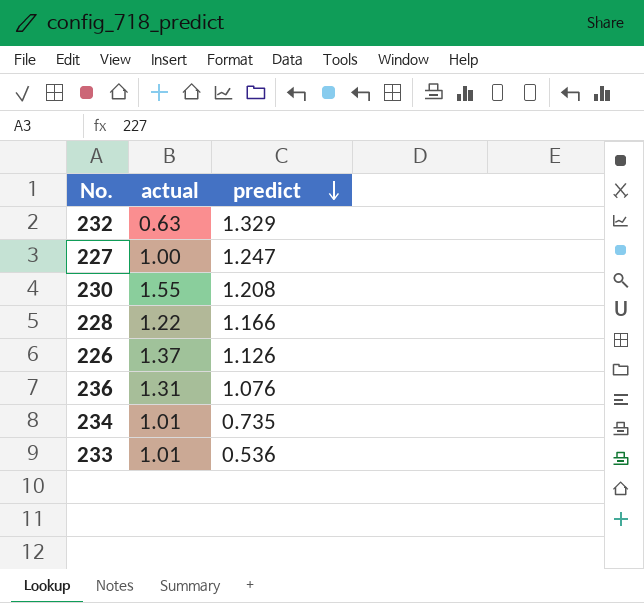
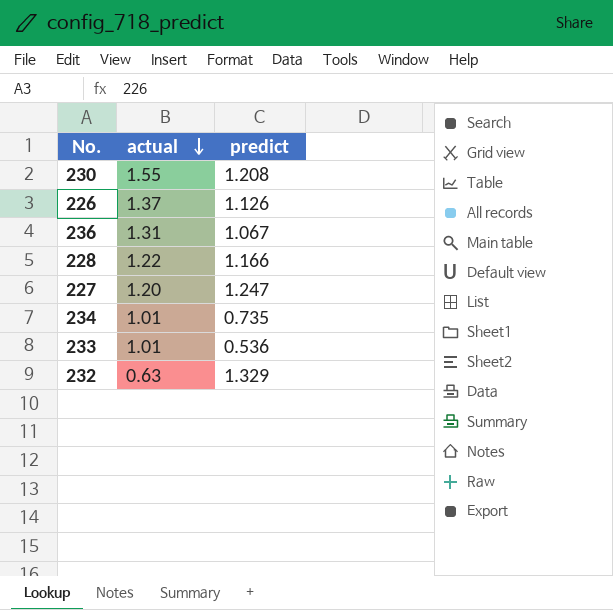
row order: predict descending -> actual descending
236 | predict: 1.076 -> 1.067
227 | actual: 1.00 -> 1.20

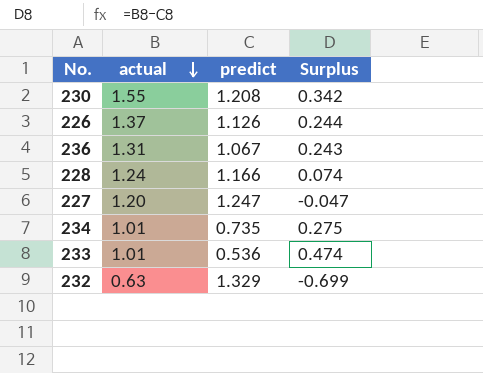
column Surplus | formula: none -> [actual] - [predict]
228 | actual: 1.22 -> 1.24

